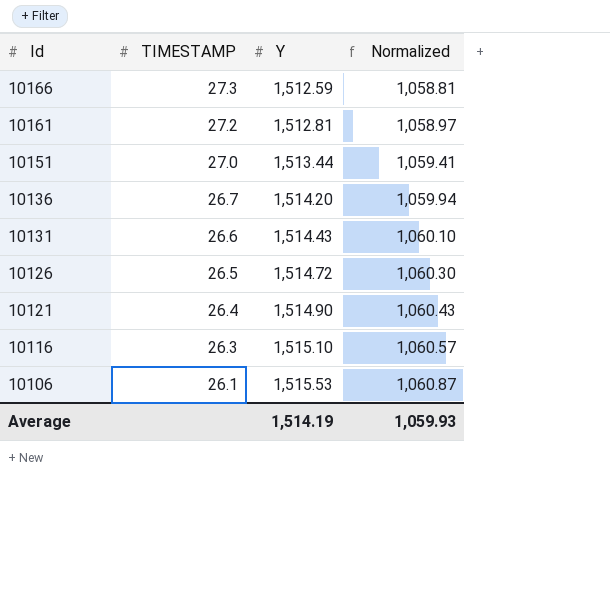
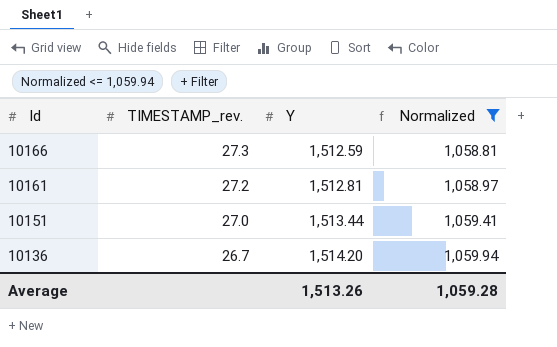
filter: none -> Normalized <= 1,059.94
column name: TIMESTAMP -> TIMESTAMP_rev.
Average | Y: 1,514.19 -> 1,513.26
Average | Normalized: 1,059.93 -> 1,059.28

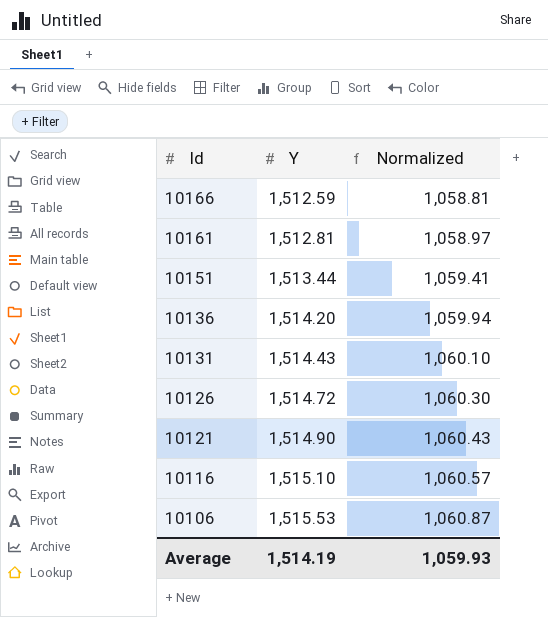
filter: Normalized <= 1,059.94 -> none
column TIMESTAMP_rev. | position: 2 -> none
Average | Y: 1,513.26 -> 1,514.19
Average | Normalized: 1,059.28 -> 1,059.93

